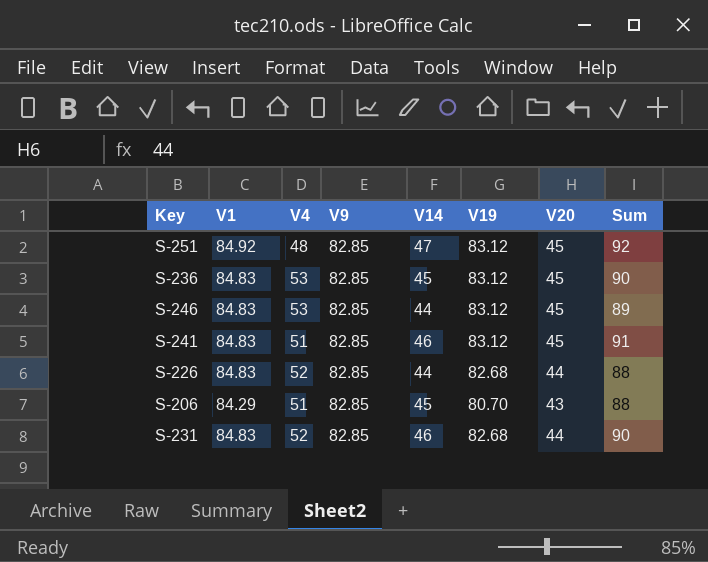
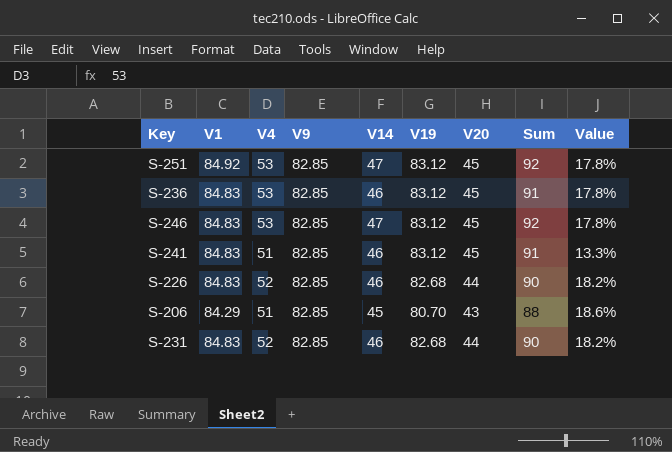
column Value | formula: none -> ([V4] - [V20]) / [V20]
S-251 | V4: 48 -> 53
S-236 | V14: 45 -> 46
S-236 | Sum: 90 -> 91
S-246 | V14: 44 -> 47
S-246 | Sum: 89 -> 92
S-226 | V14: 44 -> 46
S-226 | Sum: 88 -> 90

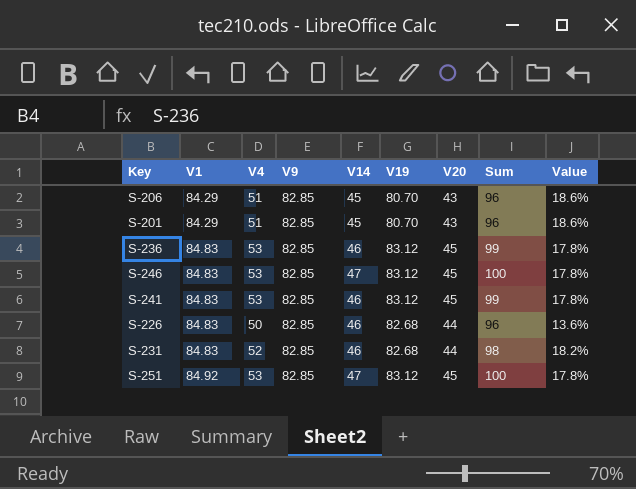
row order: none -> V1 ascending
column Sum | formula: [V14] + [V20] -> [V4] + [V14]
row S-201: none -> 84.29 | 51 | 82.85 | 45 | 80.70 | 43 | 96 | 18.6%
S-241 | V4: 51 -> 53
S-241 | Value: 13.3% -> 17.8%
S-226 | V4: 52 -> 50
S-226 | Value: 18.2% -> 13.6%

